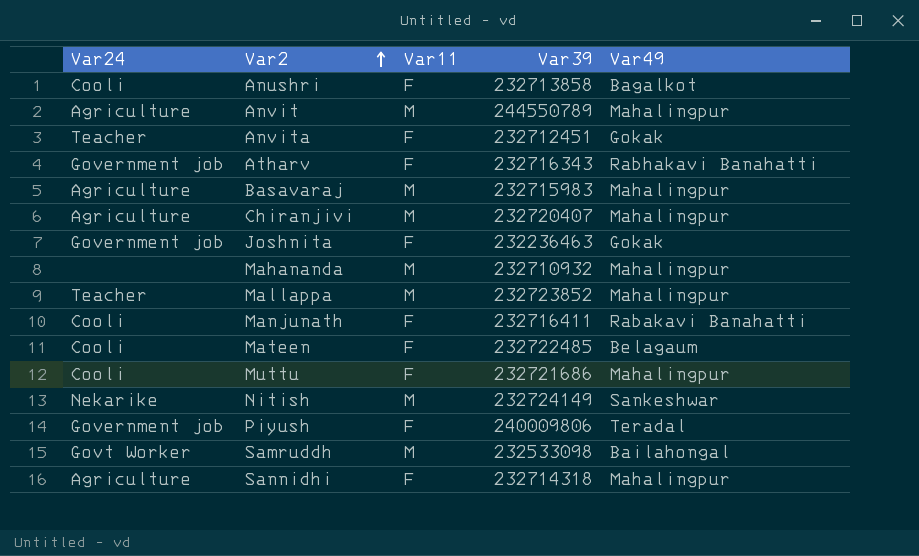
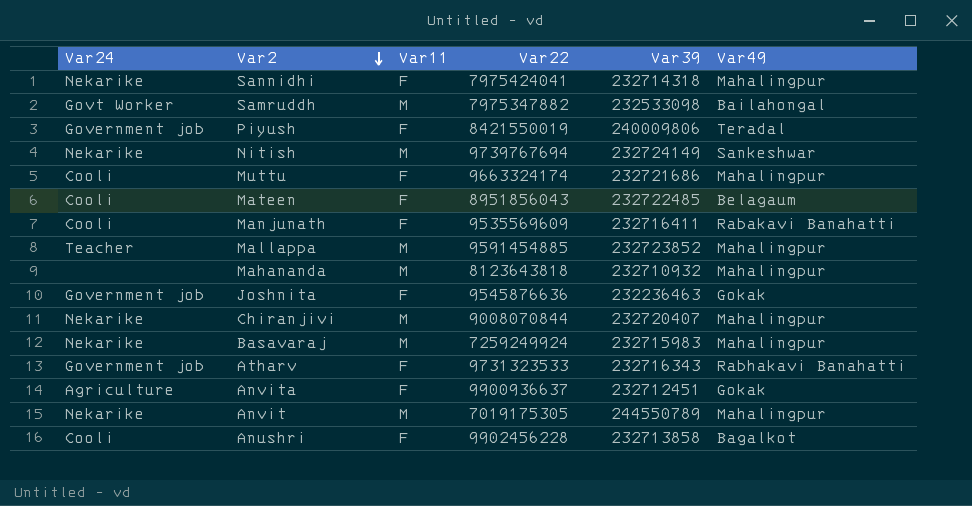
row order: Var2 ascending -> Var2 descending
column Var22 | position: none -> 4
Sannidhi | Var24: Agriculture -> Nekarike
Chiranjivi | Var24: Agriculture -> Nekarike
Basavaraj | Var24: Agriculture -> Nekarike
Anvita | Var24: Teacher -> Agriculture
Anvit | Var24: Agriculture -> Nekarike

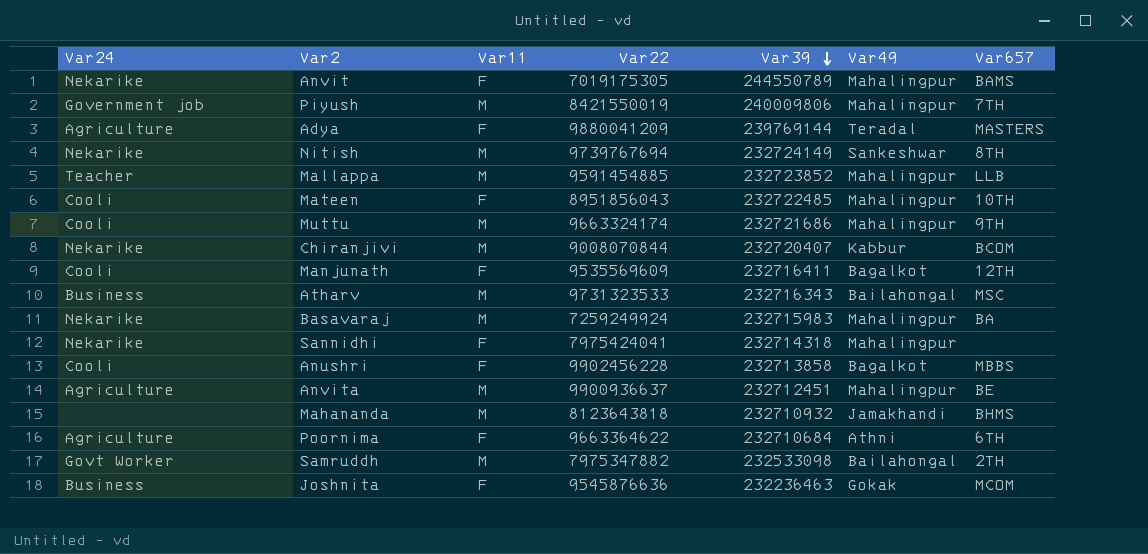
row order: Var2 descending -> Var39 descending
column Var657 | position: none -> 7
Anvit | Var11: M -> F
Piyush | Var11: F -> M
Piyush | Var49: Teradal -> Mahalingpur
row Adya: none -> Agriculture | F | 9880041209 | 239769144 | Teradal | MASTERS
Mateen | Var49: Belagaum -> Mahalingpur
Muttu | Var11: F -> M
Chiranjivi | Var49: Mahalingpur -> Kabbur
Manjunath | Var49: Rabakavi Banahatti -> Bagalkot
Atharv | Var24: Government job -> Business
Atharv | Var11: F -> M
Atharv | Var49: Rabhakavi Banahatti -> Bailahongal
Anvita | Var11: F -> M
Anvita | Var49: Gokak -> Mahalingpur
Mahananda | Var49: Mahalingpur -> Jamakhandi
row Poornima: none -> Agriculture | F | 9663364622 | 232710684 | Athni | 6TH
Joshnita | Var24: Government job -> Business

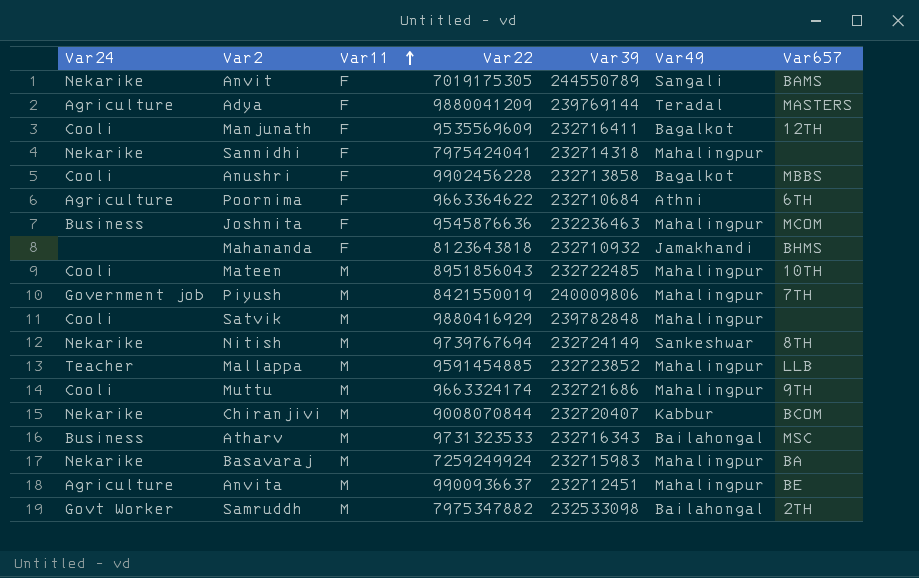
row order: Var39 descending -> Var11 ascending
Anvit | Var49: Mahalingpur -> Sangali
Joshnita | Var49: Gokak -> Mahalingpur
Mahananda | Var11: M -> F
Mateen | Var11: F -> M
row Satvik: none -> Cooli | M | 9880416929 | 239782848 | Mahalingpur | none

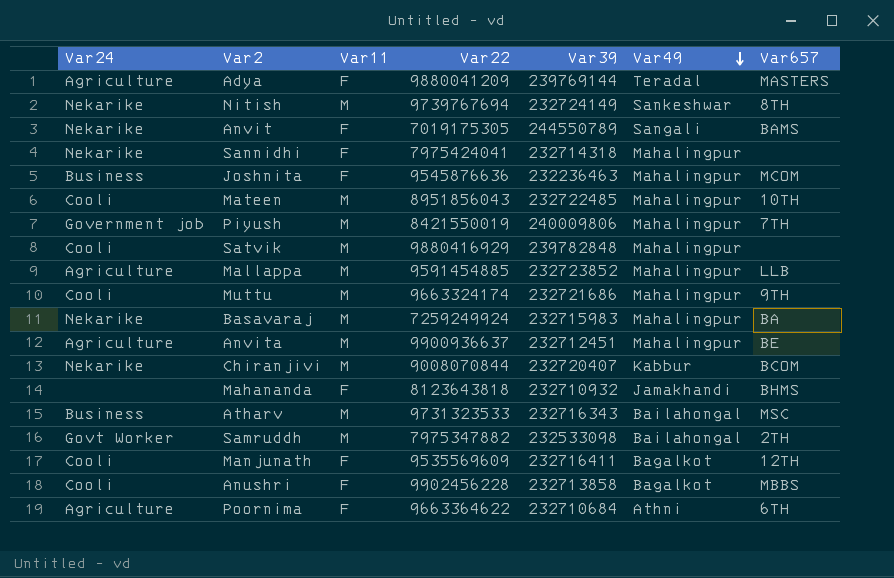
row order: Var11 ascending -> Var49 descending
Mallappa | Var24: Teacher -> Agriculture

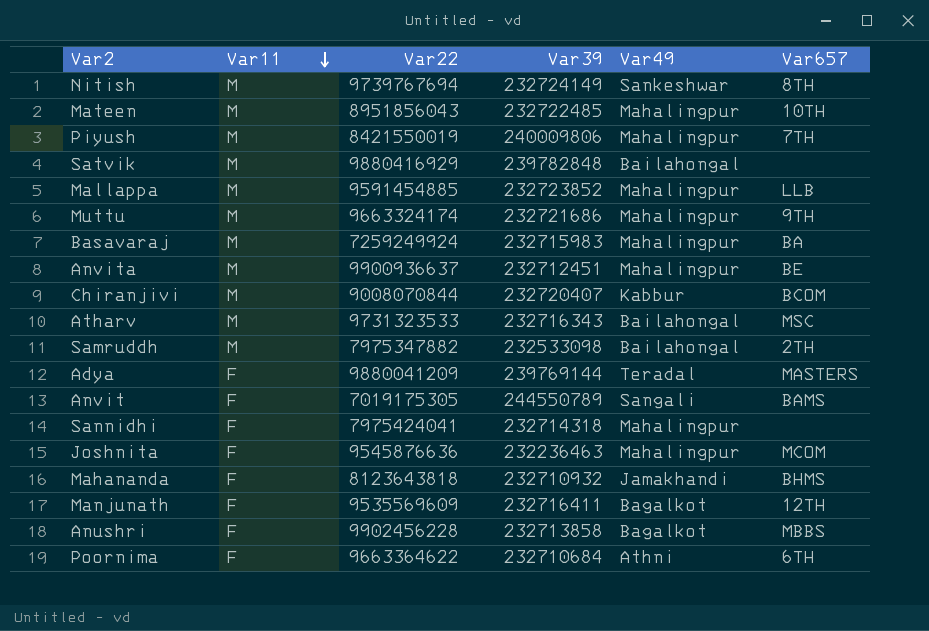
row order: Var49 descending -> Var11 descending
column Var24 | position: 1 -> none
Satvik | Var49: Mahalingpur -> Bailahongal

